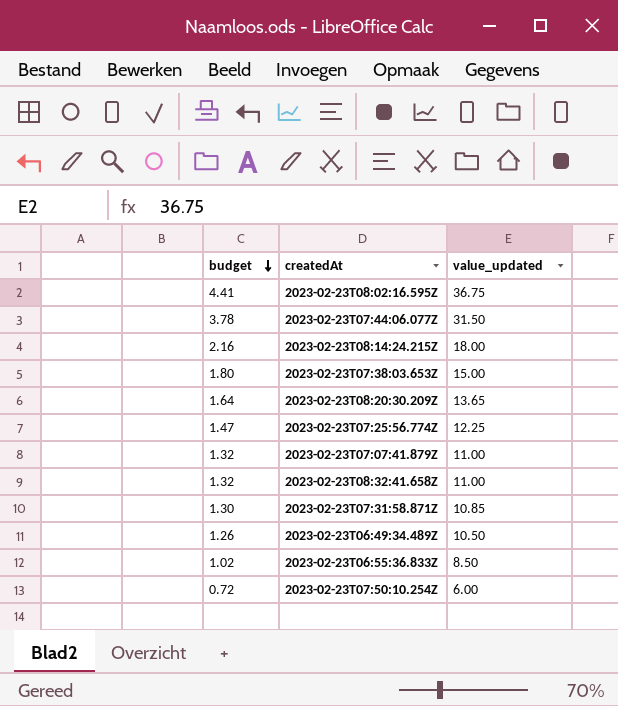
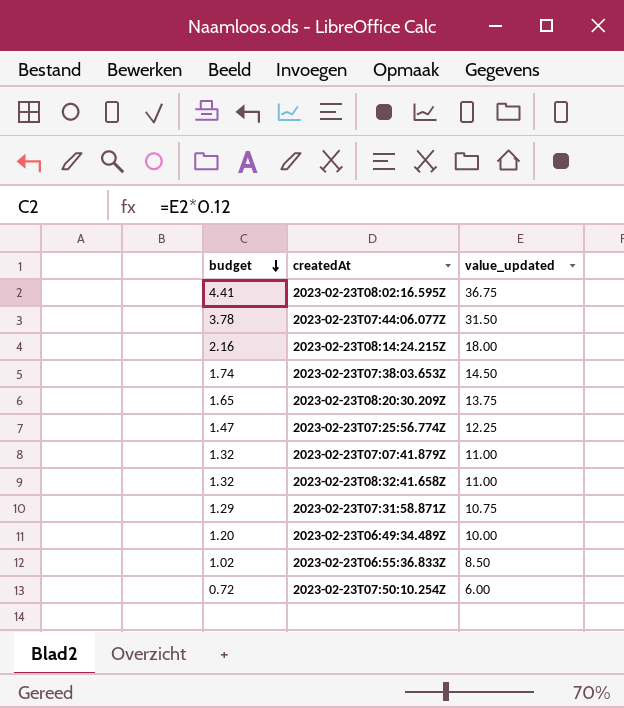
2023-02-23T07:38:03.653Z | budget: 1.80 -> 1.74
2023-02-23T07:38:03.653Z | value_updated: 15.00 -> 14.50
2023-02-23T08:20:30.209Z | budget: 1.64 -> 1.65
2023-02-23T08:20:30.209Z | value_updated: 13.65 -> 13.75
2023-02-23T07:31:58.871Z | budget: 1.30 -> 1.29
2023-02-23T07:31:58.871Z | value_updated: 10.85 -> 10.75
2023-02-23T06:49:34.489Z | budget: 1.26 -> 1.20
2023-02-23T06:49:34.489Z | value_updated: 10.50 -> 10.00

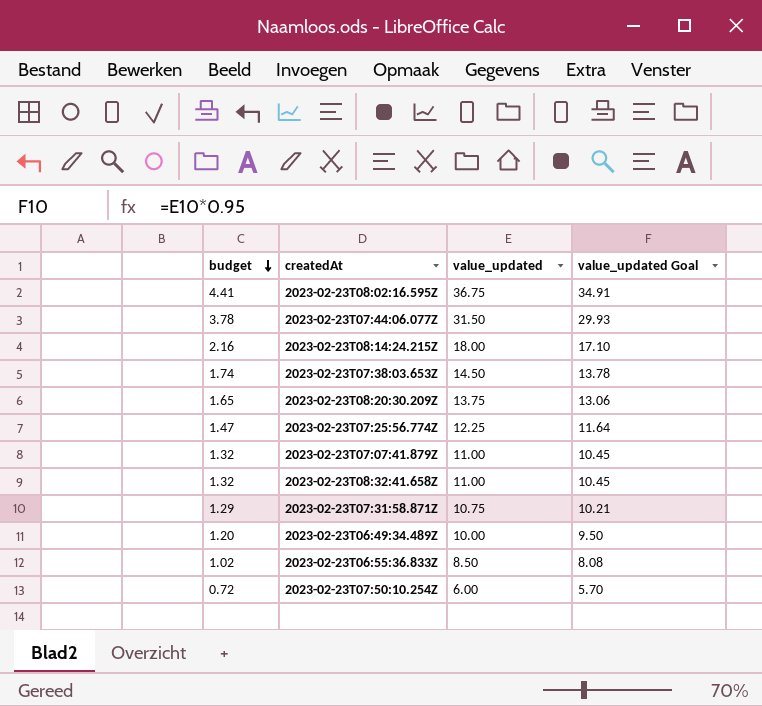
column value_updated Goal | formula: none -> [value_updated] * 0.95

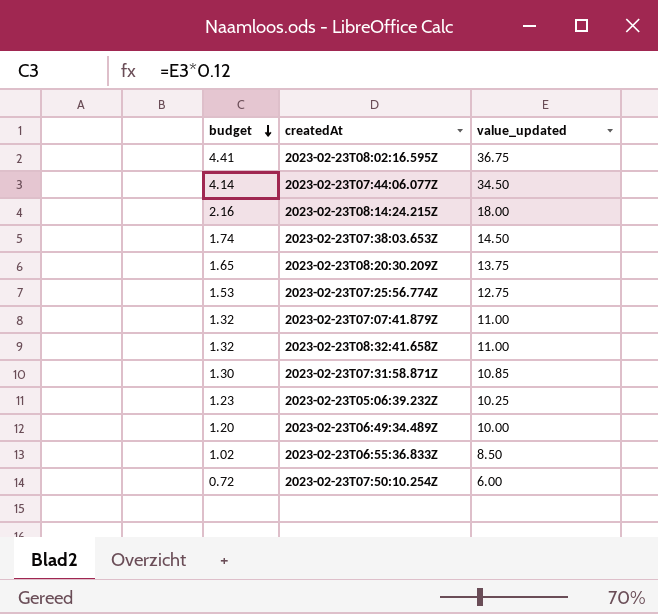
column value_updated Goal | formula: [value_updated] * 0.95 -> none
2023-02-23T07:44:06.077Z | budget: 3.78 -> 4.14
2023-02-23T07:44:06.077Z | value_updated: 31.50 -> 34.50
2023-02-23T07:25:56.774Z | budget: 1.47 -> 1.53
2023-02-23T07:25:56.774Z | value_updated: 12.25 -> 12.75
2023-02-23T07:31:58.871Z | budget: 1.29 -> 1.30
2023-02-23T07:31:58.871Z | value_updated: 10.75 -> 10.85
row 2023-02-23T05:06:39.232Z: none -> 1.23 | 10.25

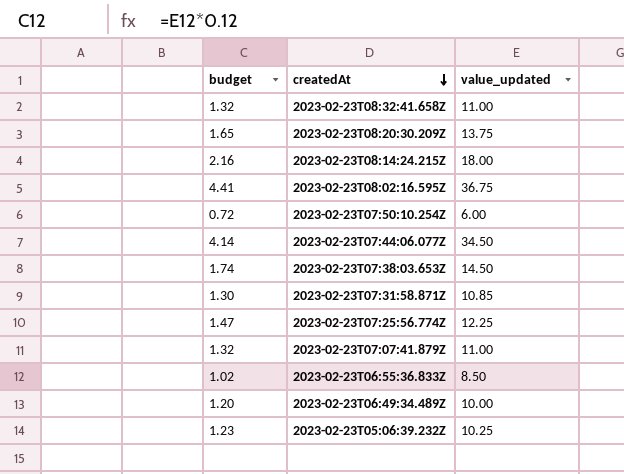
row order: budget descending -> createdAt descending
2023-02-23T07:25:56.774Z | budget: 1.53 -> 1.47
2023-02-23T07:25:56.774Z | value_updated: 12.75 -> 12.25

